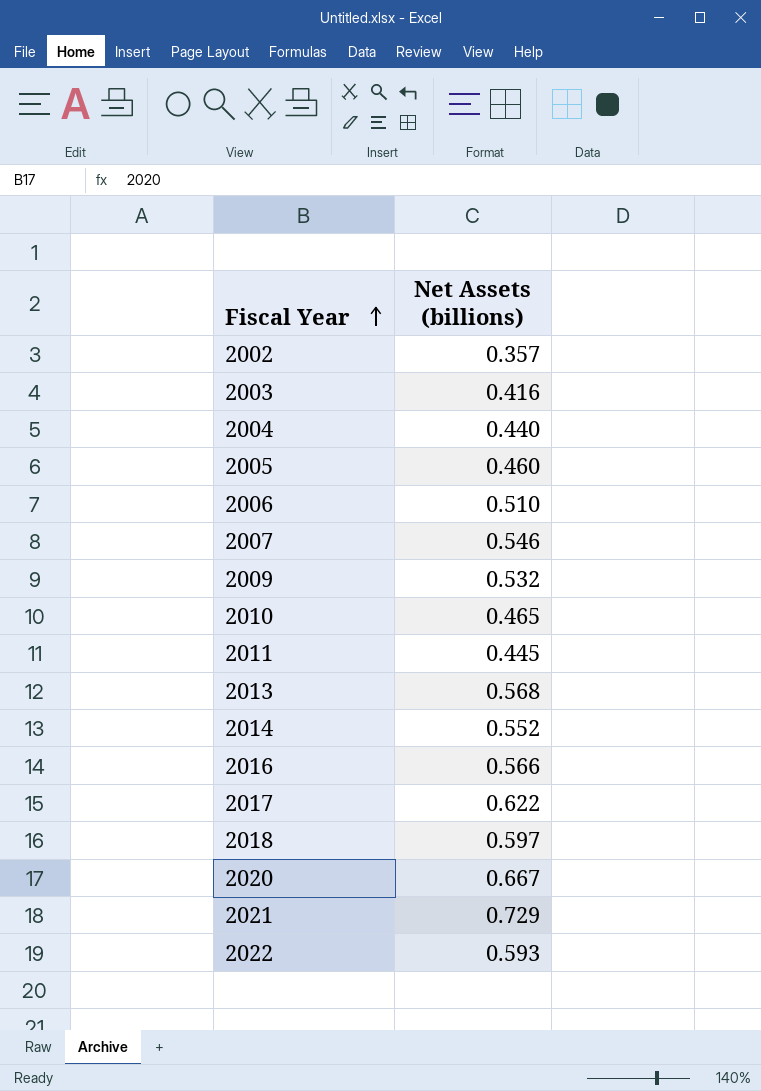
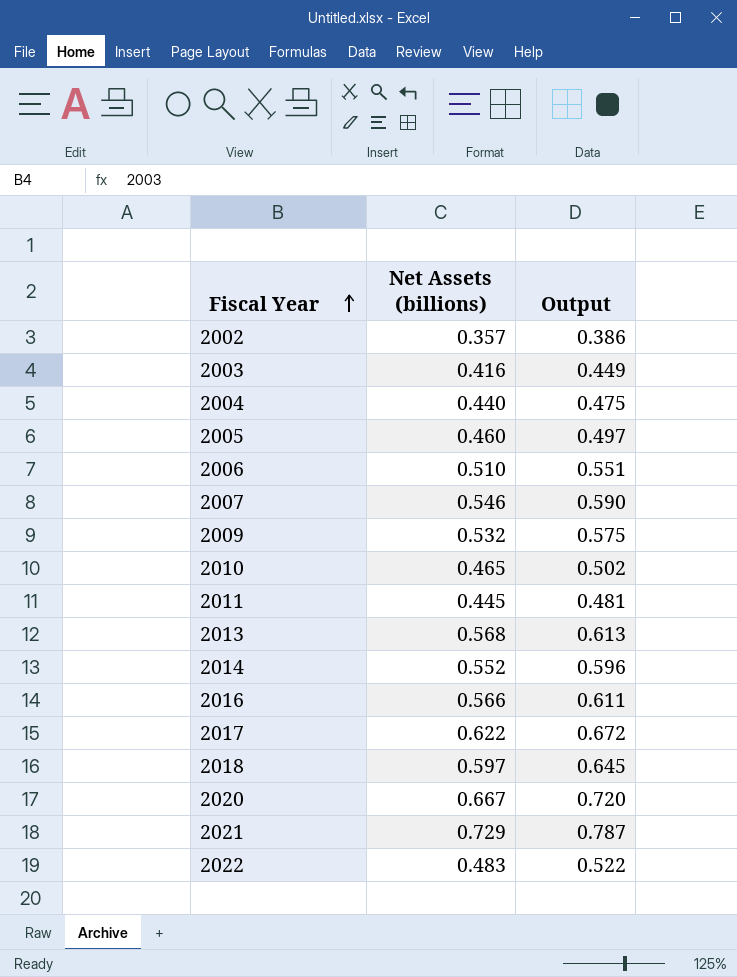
column Output | formula: none -> [Net Assets (billions)] * 1.08
2022 | Net Assets (billions): 0.593 -> 0.483

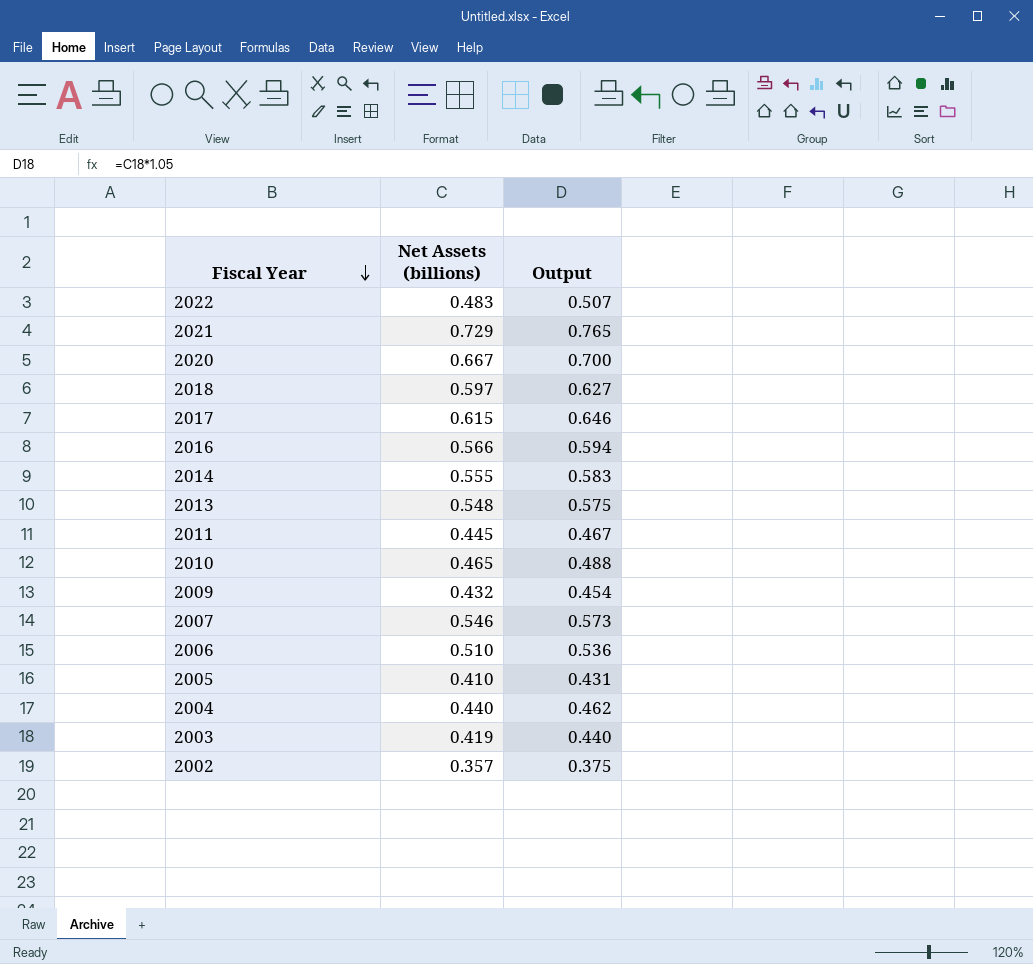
row order: Fiscal Year ascending -> Fiscal Year descending
column Output | formula: [Net Assets (billions)] * 1.08 -> [Net Assets (billions)] * 1.05
2017 | Net Assets (billions): 0.622 -> 0.615
2014 | Net Assets (billions): 0.552 -> 0.555
2013 | Net Assets (billions): 0.568 -> 0.548
2009 | Net Assets (billions): 0.532 -> 0.432
2005 | Net Assets (billions): 0.460 -> 0.410
2003 | Net Assets (billions): 0.416 -> 0.419

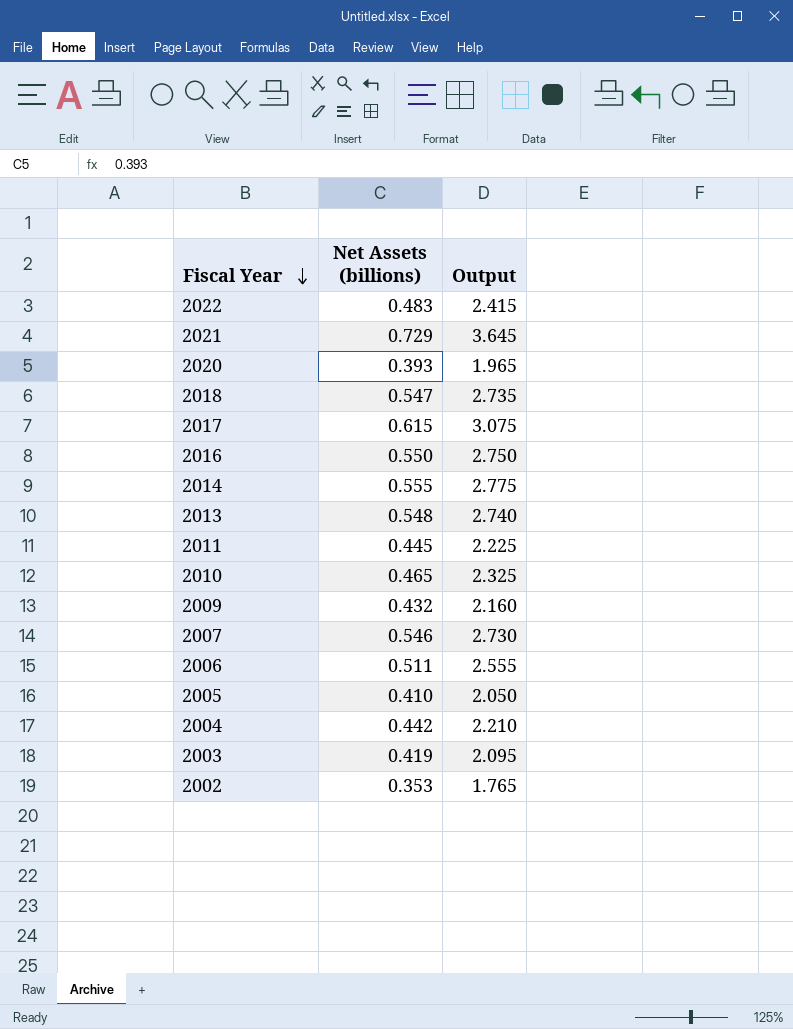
column Output | formula: [Net Assets (billions)] * 1.05 -> [Net Assets (billions)] * 5
2020 | Net Assets (billions): 0.667 -> 0.393
2018 | Net Assets (billions): 0.597 -> 0.547
2016 | Net Assets (billions): 0.566 -> 0.550
2006 | Net Assets (billions): 0.510 -> 0.511
2004 | Net Assets (billions): 0.440 -> 0.442
2002 | Net Assets (billions): 0.357 -> 0.353

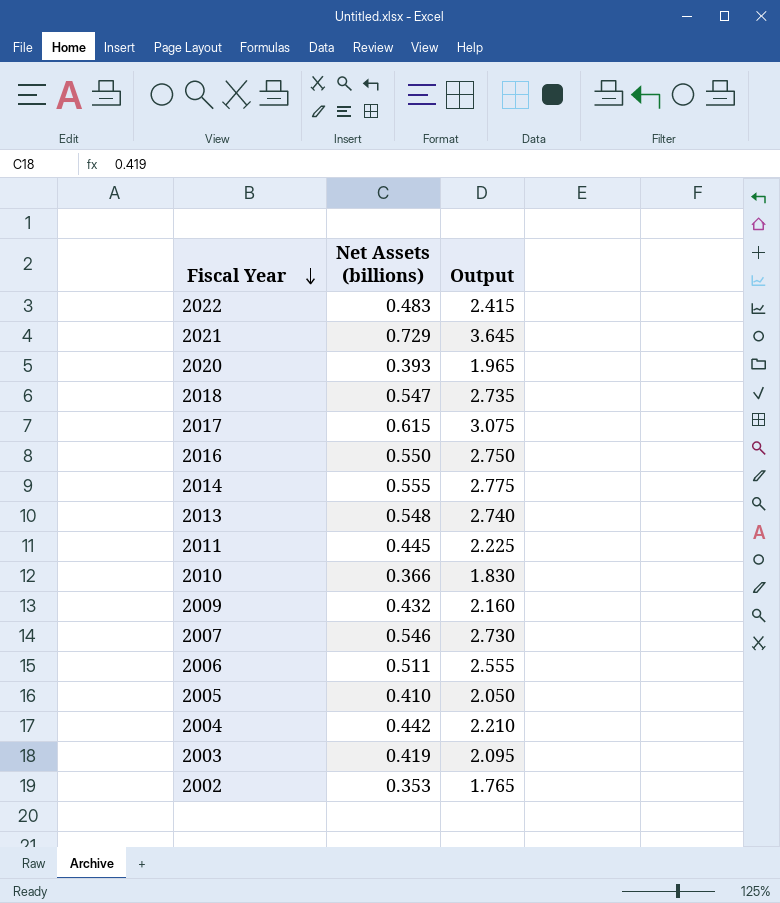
2010 | Net Assets (billions): 0.465 -> 0.366
2010 | Output: 2.325 -> 1.830

